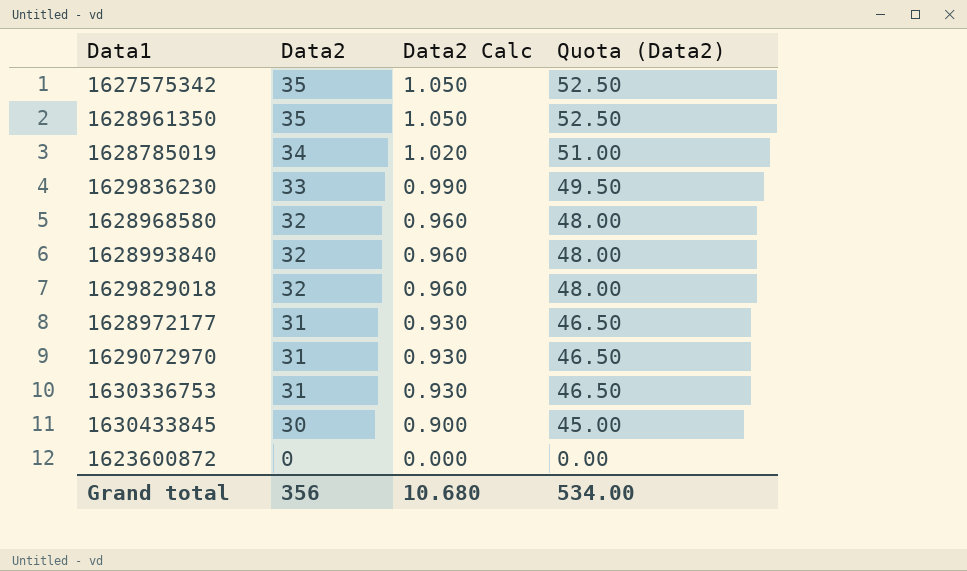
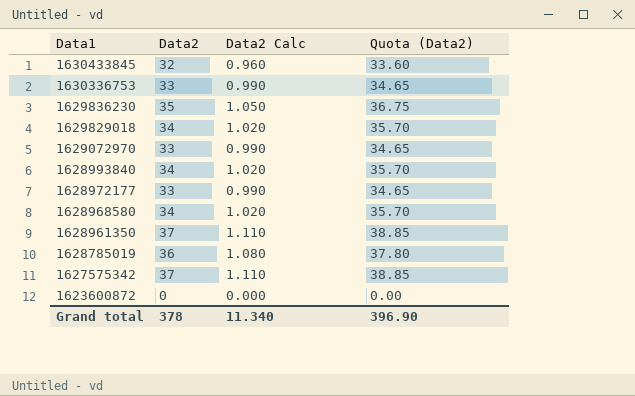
row order: Data2 descending -> Data1 descending
column Quota (Data2) | formula: [Data2] * 1.5 -> [Data2] * 1.05
1630433845 | Data2: 30 -> 32
1630433845 | Data2 Calc: 0.900 -> 0.960
1630336753 | Data2: 31 -> 33
1630336753 | Data2 Calc: 0.930 -> 0.990
1629836230 | Data2: 33 -> 35
1629836230 | Data2 Calc: 0.990 -> 1.050
1629829018 | Data2: 32 -> 34
1629829018 | Data2 Calc: 0.960 -> 1.020
1629072970 | Data2: 31 -> 33
1629072970 | Data2 Calc: 0.930 -> 0.990
1628993840 | Data2: 32 -> 34
1628993840 | Data2 Calc: 0.960 -> 1.020
1628972177 | Data2: 31 -> 33
1628972177 | Data2 Calc: 0.930 -> 0.990
1628968580 | Data2: 32 -> 34
1628968580 | Data2 Calc: 0.960 -> 1.020
1628961350 | Data2: 35 -> 37
1628961350 | Data2 Calc: 1.050 -> 1.110
1628785019 | Data2: 34 -> 36
1628785019 | Data2 Calc: 1.020 -> 1.080
1627575342 | Data2: 35 -> 37
1627575342 | Data2 Calc: 1.050 -> 1.110
Grand total | Data2: 356 -> 378
Grand total | Data2 Calc: 10.680 -> 11.340
Grand total | Quota (Data2): 534.00 -> 396.90

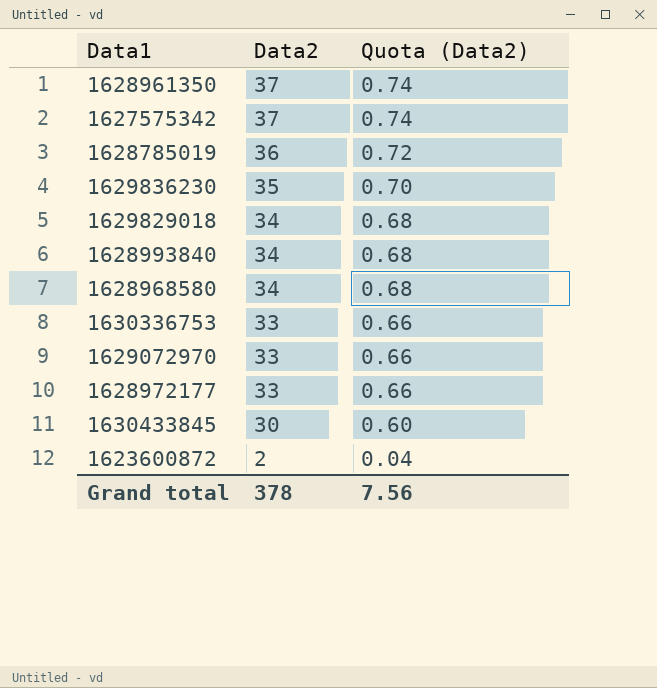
row order: Data1 descending -> Data2 descending
column Data2 Calc | formula: [Data2] * 0.03 -> none
column Quota (Data2) | formula: [Data2] * 1.05 -> [Data2] * 0.02
1630433845 | Data2: 32 -> 30
1623600872 | Data2: 0 -> 2
Grand total | Quota (Data2): 396.90 -> 7.56

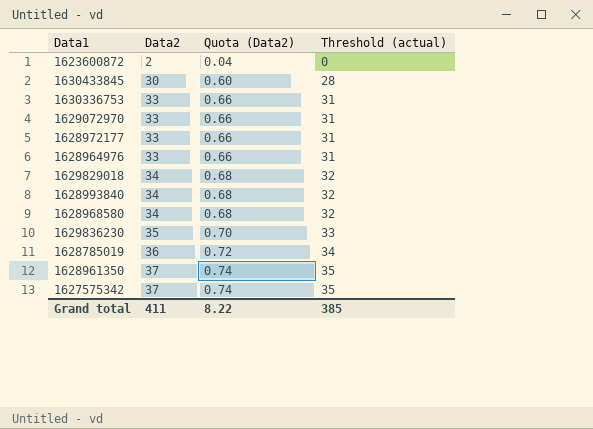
row order: Data2 descending -> Data2 ascending
column Threshold (actual) | formula: none -> [Data2] - 2
row 1628964976: none -> 33 | 0.66 | 31
Grand total | Data2: 378 -> 411
Grand total | Quota (Data2): 7.56 -> 8.22

